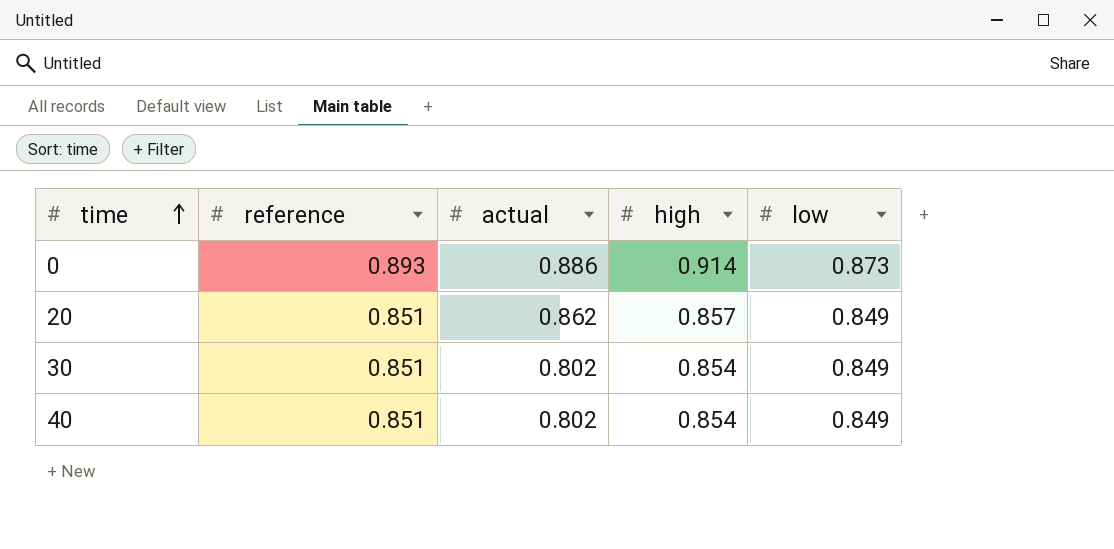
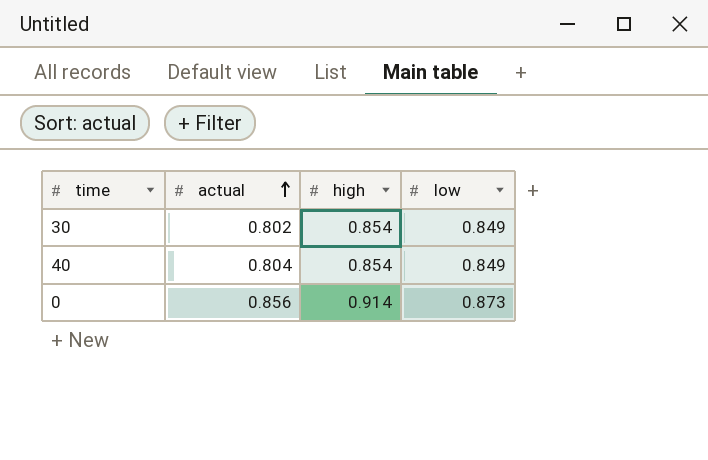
row order: time ascending -> actual ascending
column reference | position: 2 -> none
row 20: 0.851 | 0.862 | 0.857 | 0.849 -> none
40 | actual: 0.802 -> 0.804
0 | actual: 0.886 -> 0.856

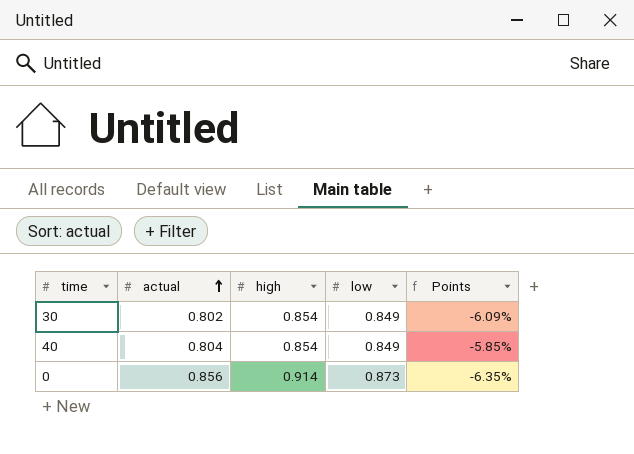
column Points | formula: none -> ([actual] - [high]) / [high]

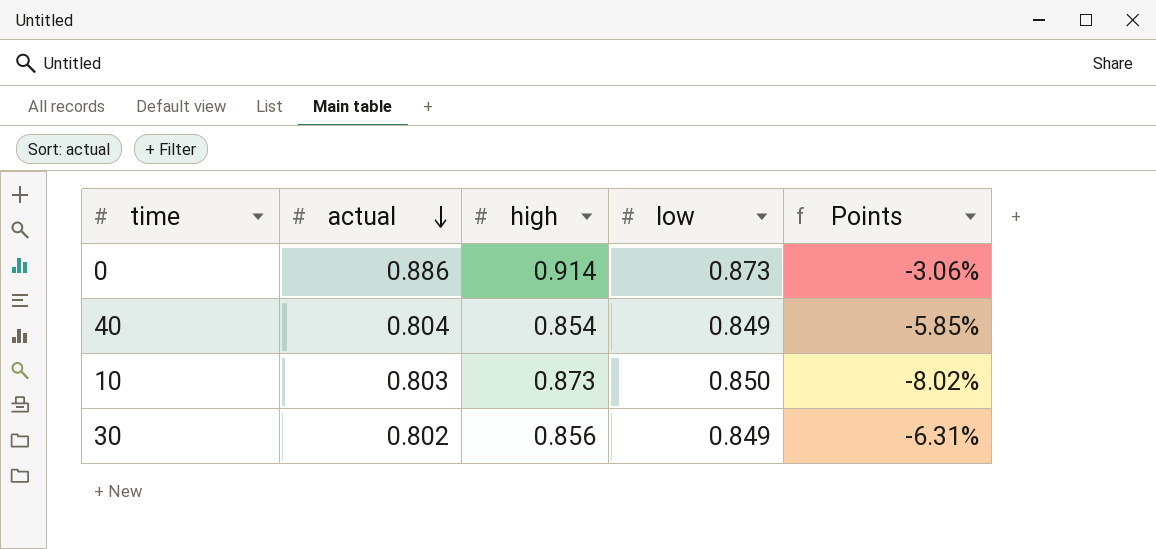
row order: actual ascending -> actual descending
0 | actual: 0.856 -> 0.886
0 | Points: -6.35% -> -3.06%
row 10: none -> 0.803 | 0.873 | 0.850 | -8.02%
30 | high: 0.854 -> 0.856
30 | Points: -6.09% -> -6.31%

